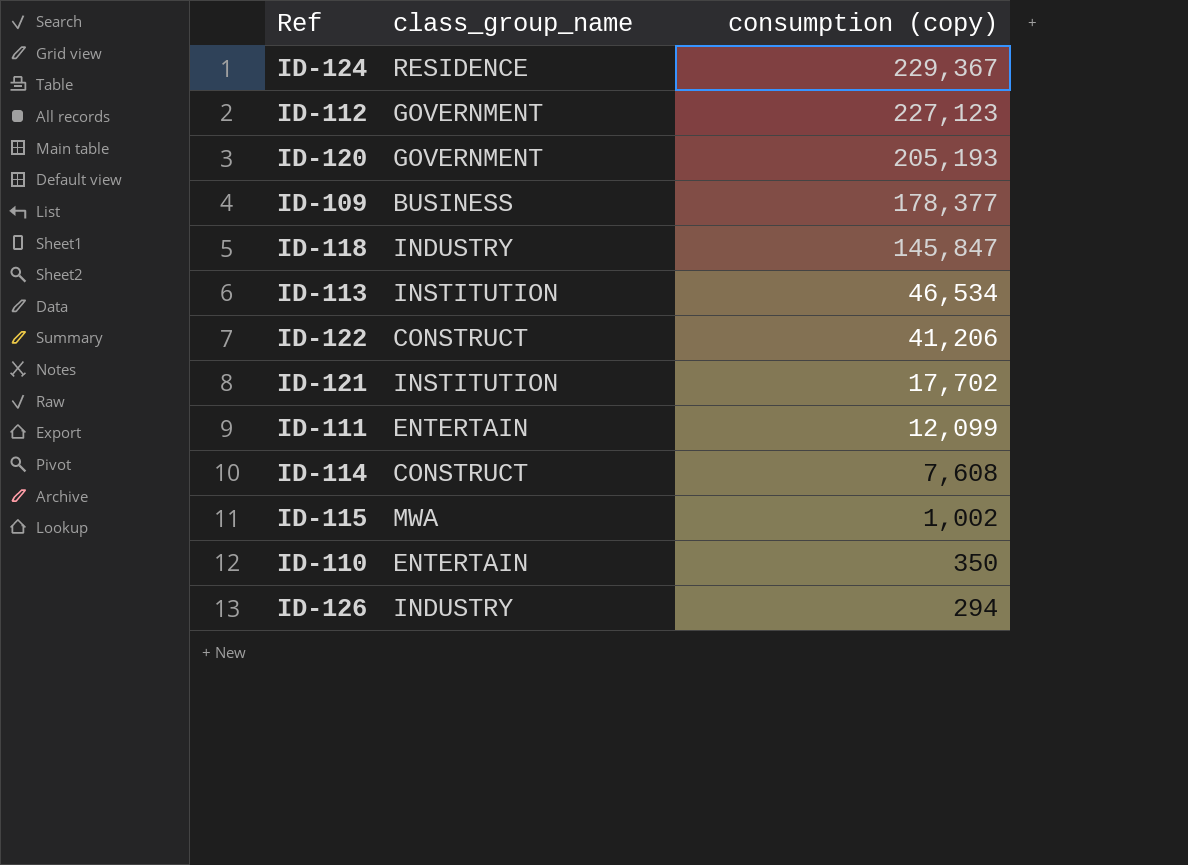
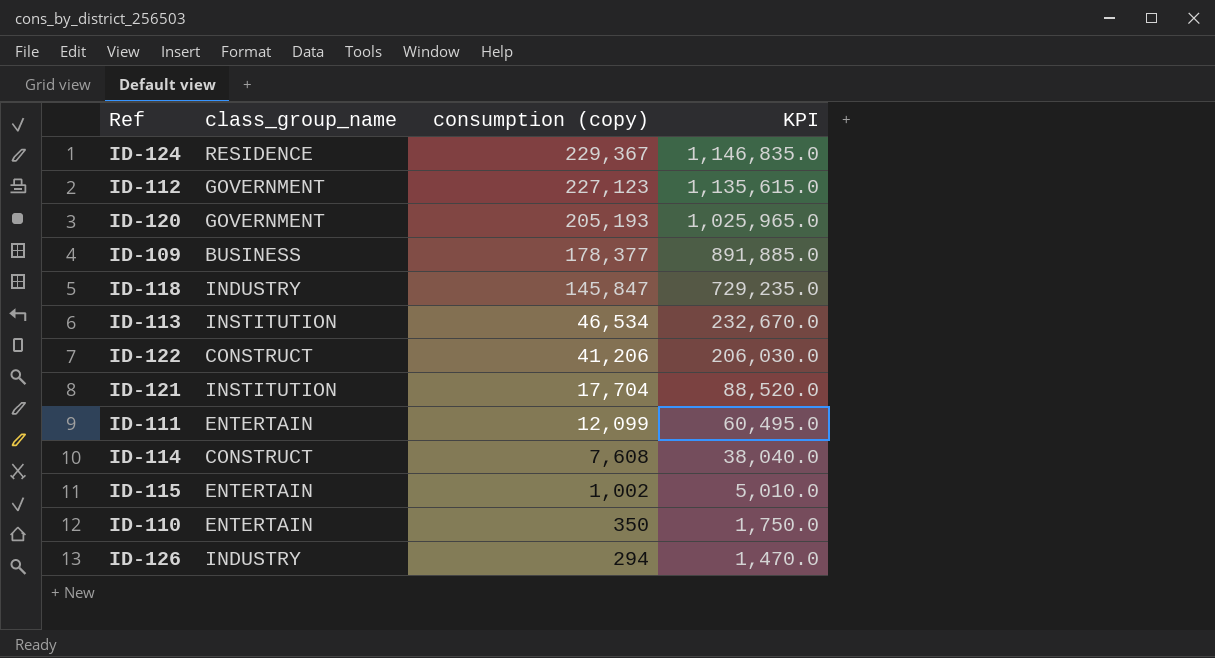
column KPI | formula: none -> [consumption (copy)] * 5
ID-121 | consumption (copy): 17,702 -> 17,704
ID-115 | class_group_name: MWA -> ENTERTAIN

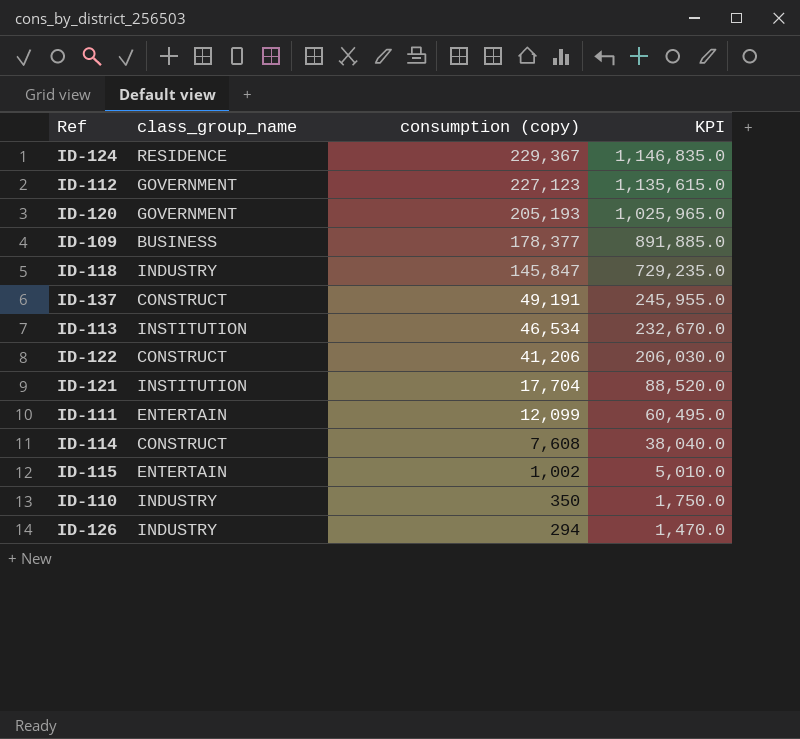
row ID-137: none -> CONSTRUCT | 49,191 | 245,955.0
ID-110 | class_group_name: ENTERTAIN -> INDUSTRY

